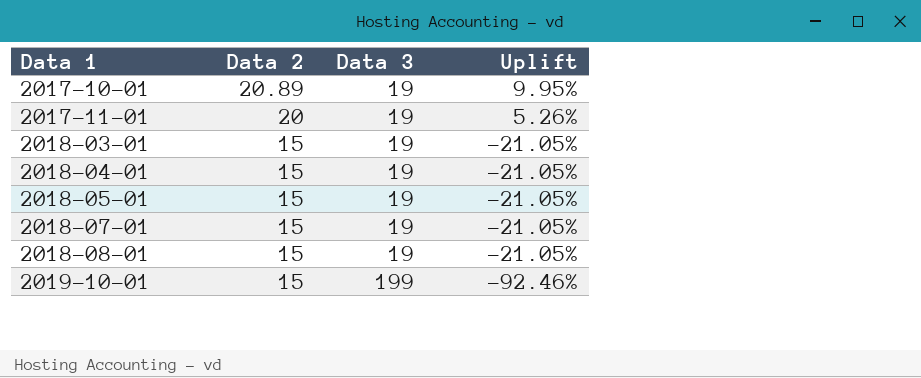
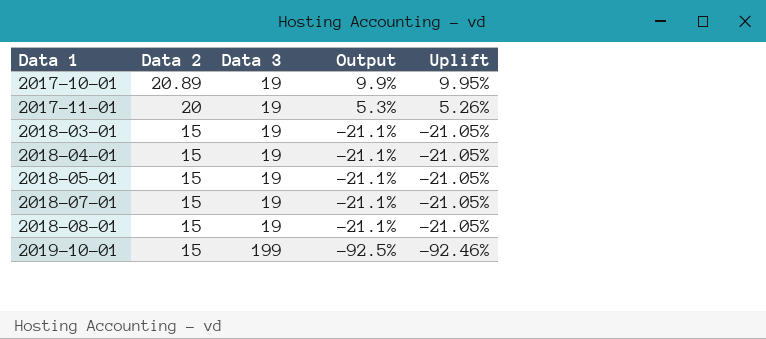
column Output | formula: none -> ([Data 2] - [Data 3]) / [Data 3]

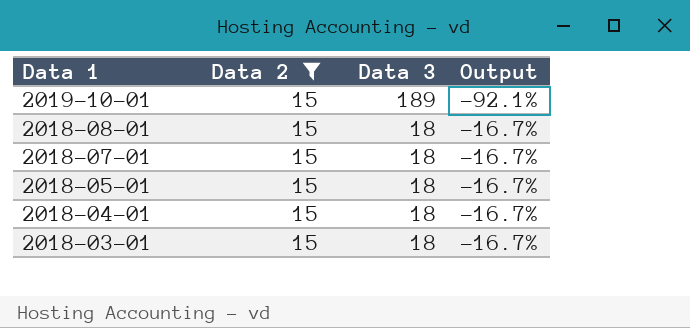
filter: none -> Data 2 = 15
row order: Data 1 ascending -> Data 1 descending
column Uplift | formula: ([Data 2] - [Data 3]) / [Data 3] -> none
2019-10-01 | Data 3: 199 -> 189
2019-10-01 | Output: -92.5% -> -92.1%
2018-08-01 | Data 3: 19 -> 18
2018-08-01 | Output: -21.1% -> -16.7%
2018-07-01 | Data 3: 19 -> 18
2018-07-01 | Output: -21.1% -> -16.7%
2018-05-01 | Data 3: 19 -> 18
2018-05-01 | Output: -21.1% -> -16.7%
2018-04-01 | Data 3: 19 -> 18
2018-04-01 | Output: -21.1% -> -16.7%
2018-03-01 | Data 3: 19 -> 18
2018-03-01 | Output: -21.1% -> -16.7%

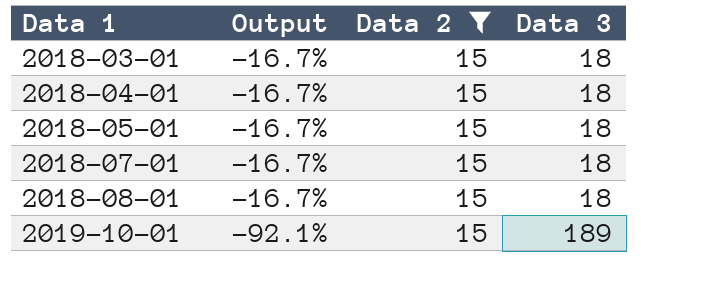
row order: Data 1 descending -> Data 1 ascending
column Output | position: 4 -> 2

